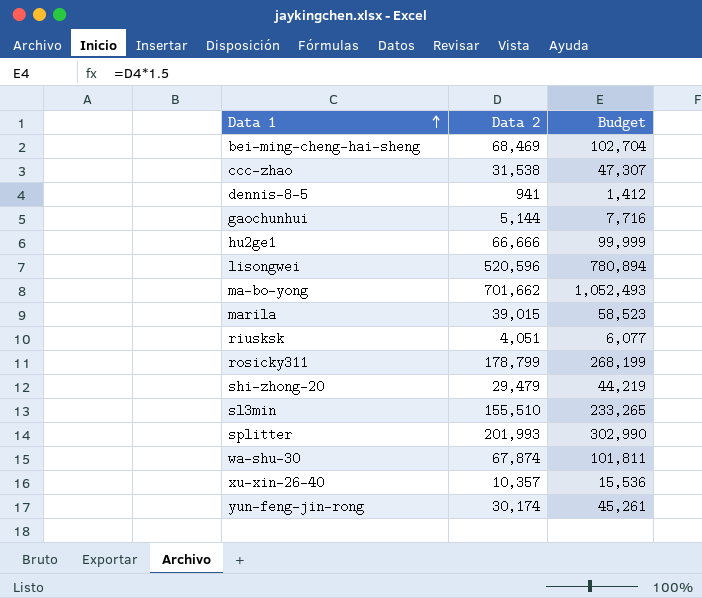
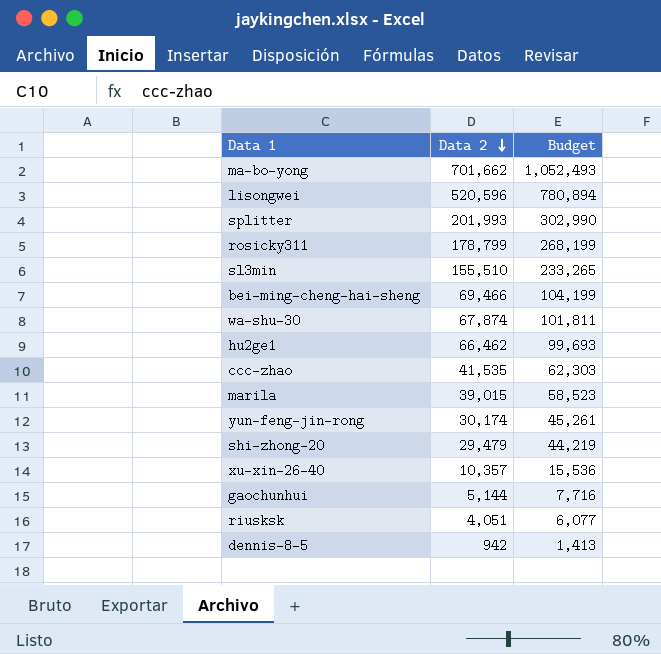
row order: Data 1 ascending -> Data 2 descending
bei-ming-cheng-hai-sheng | Data 2: 68,469 -> 69,466
bei-ming-cheng-hai-sheng | Budget: 102,704 -> 104,199
hu2ge1 | Data 2: 66,666 -> 66,462
hu2ge1 | Budget: 99,999 -> 99,693
ccc-zhao | Data 2: 31,538 -> 41,535
ccc-zhao | Budget: 47,307 -> 62,303
dennis-8-5 | Data 2: 941 -> 942
dennis-8-5 | Budget: 1,412 -> 1,413

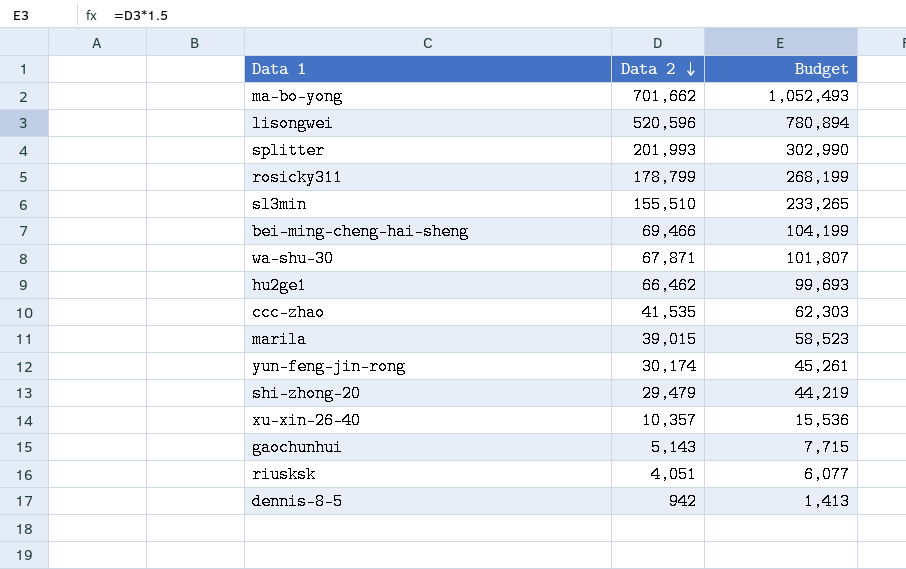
wa-shu-30 | Data 2: 67,874 -> 67,871
wa-shu-30 | Budget: 101,811 -> 101,807
gaochunhui | Data 2: 5,144 -> 5,143
gaochunhui | Budget: 7,716 -> 7,715

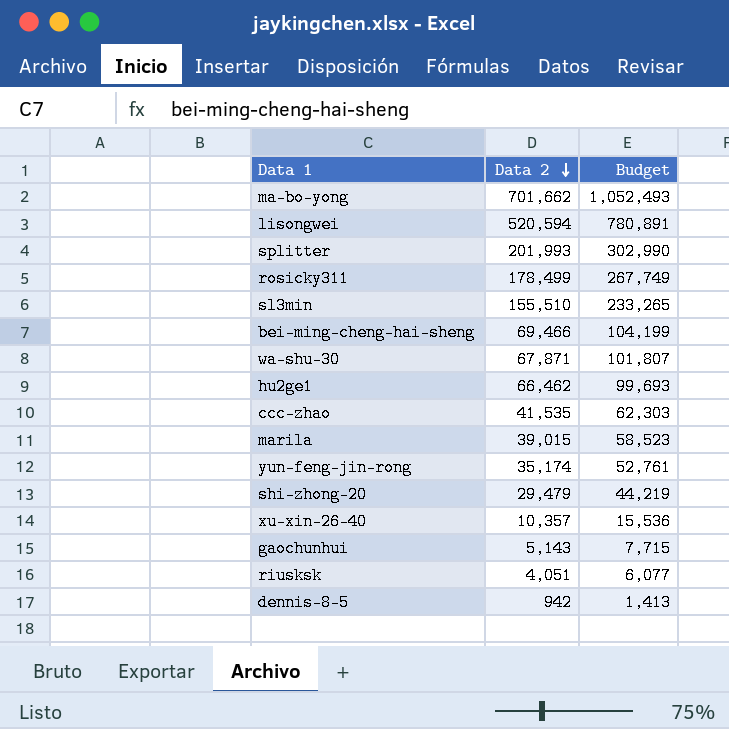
lisongwei | Data 2: 520,596 -> 520,594
lisongwei | Budget: 780,894 -> 780,891
rosicky311 | Data 2: 178,799 -> 178,499
rosicky311 | Budget: 268,199 -> 267,749
yun-feng-jin-rong | Data 2: 30,174 -> 35,174
yun-feng-jin-rong | Budget: 45,261 -> 52,761

